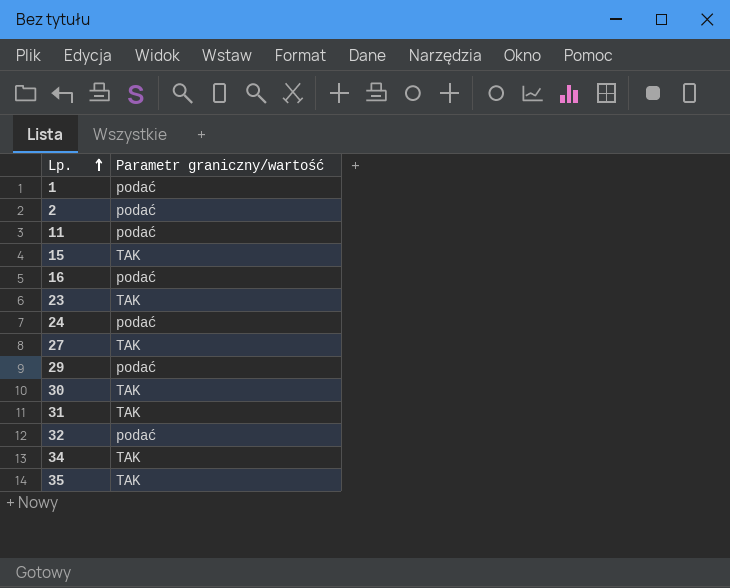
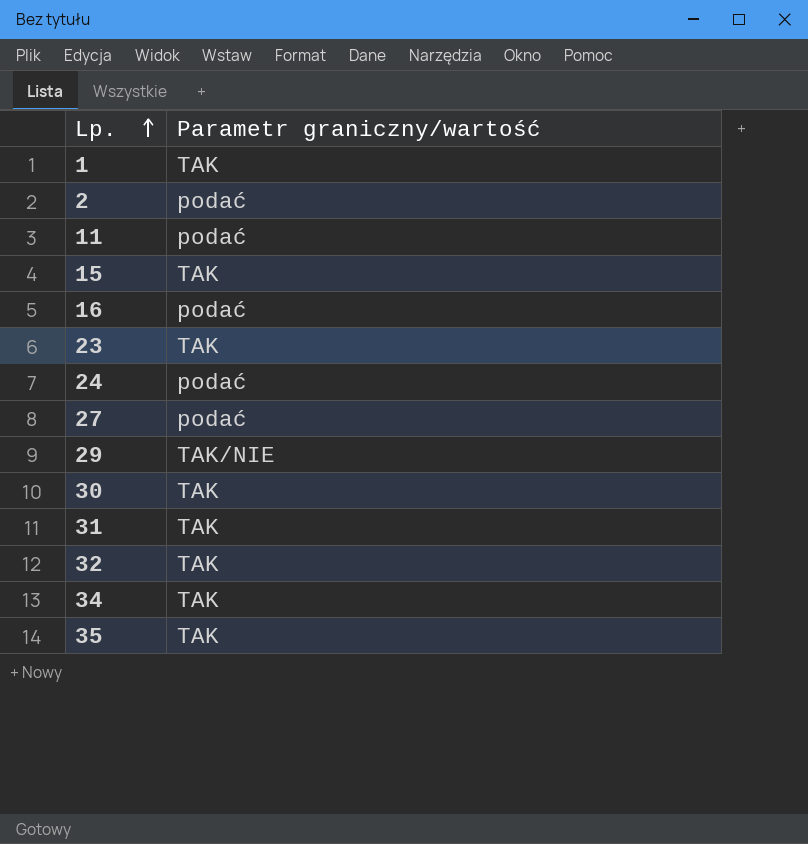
1 | Parametr graniczny/wartość: podać -> TAK
27 | Parametr graniczny/wartość: TAK -> podać
29 | Parametr graniczny/wartość: podać -> TAK/NIE
32 | Parametr graniczny/wartość: podać -> TAK

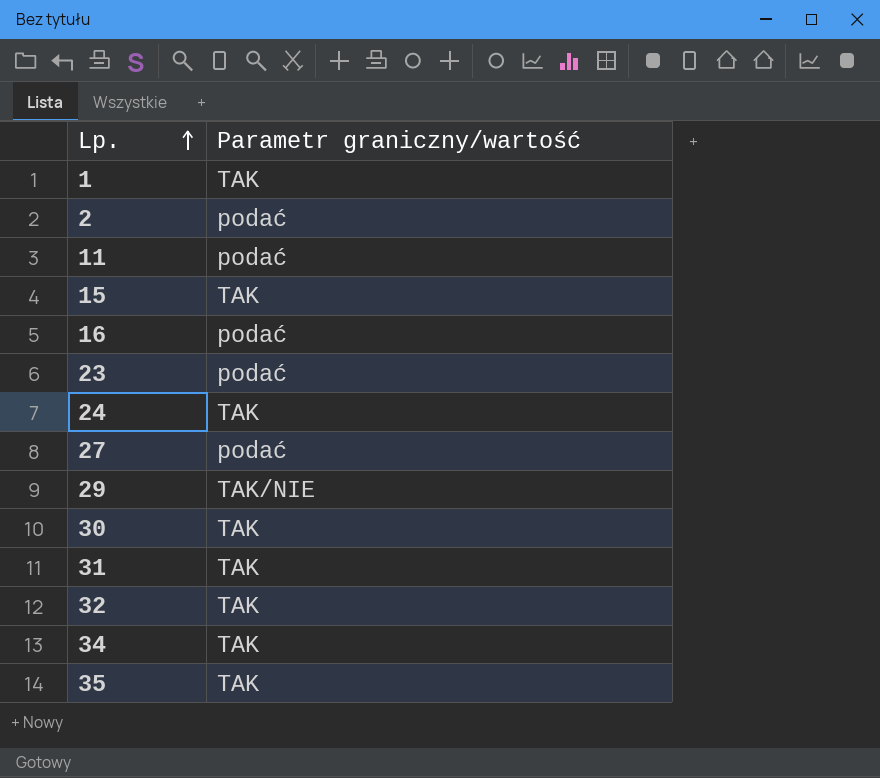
23 | Parametr graniczny/wartość: TAK -> podać
24 | Parametr graniczny/wartość: podać -> TAK

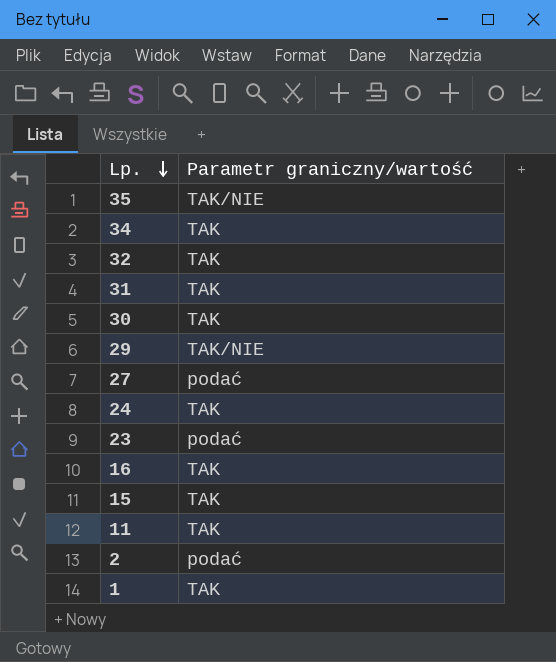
row order: Lp. ascending -> Lp. descending
35 | Parametr graniczny/wartość: TAK -> TAK/NIE
16 | Parametr graniczny/wartość: podać -> TAK
11 | Parametr graniczny/wartość: podać -> TAK

